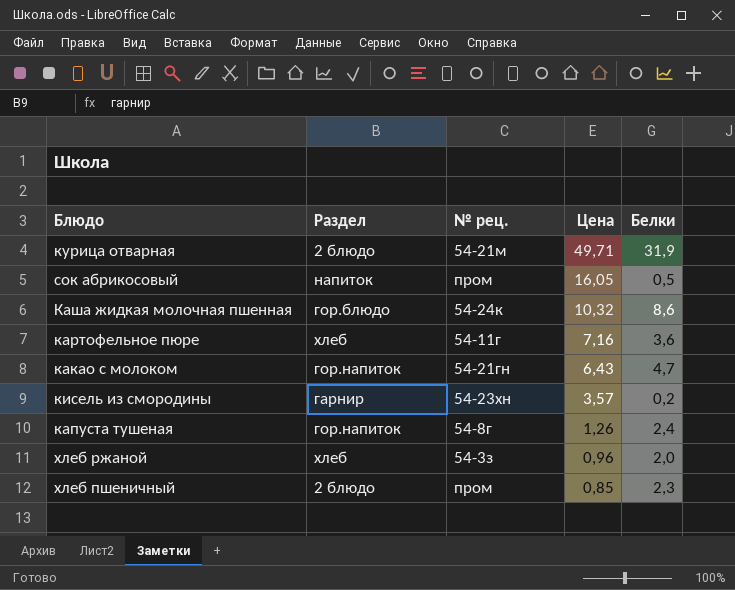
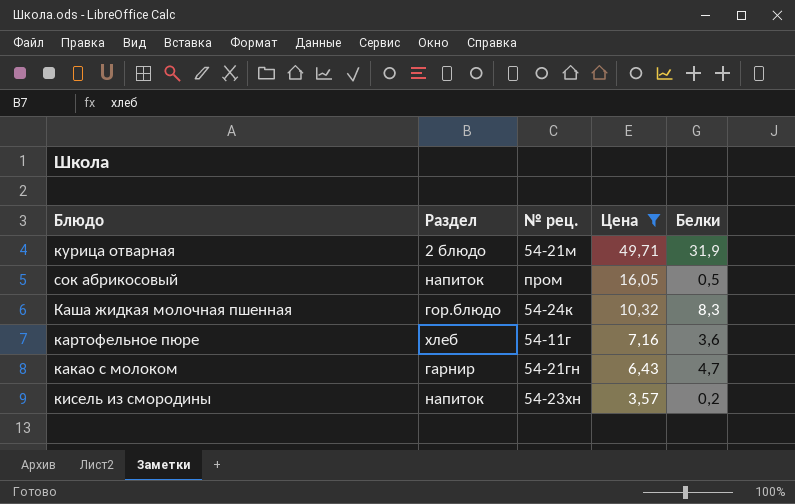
filter: none -> Цена >= 3,57
Каша жидкая молочная пшенная | Белки: 8,6 -> 8,3
какао с молоком | Раздел: гор.напиток -> гарнир
кисель из смородины | Раздел: гарнир -> напиток

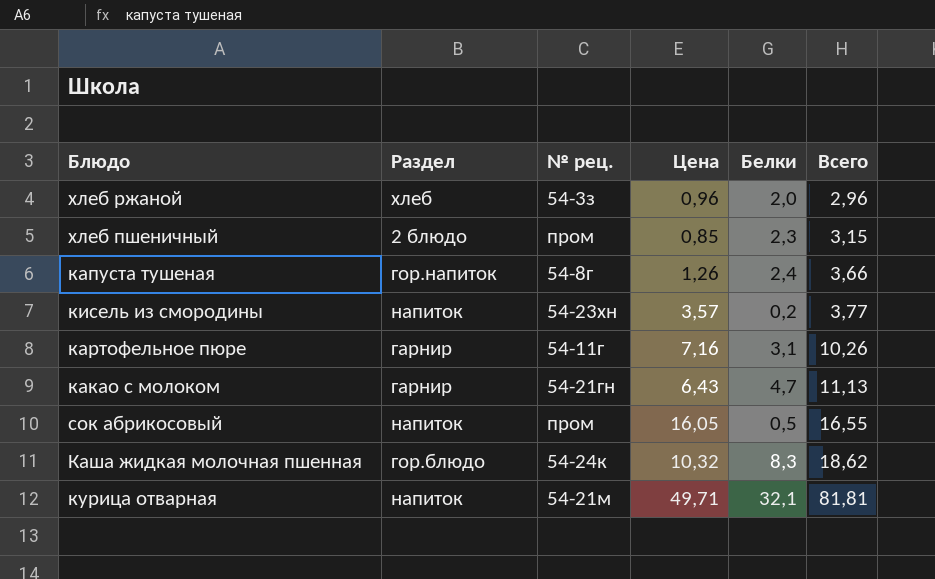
filter: Цена >= 3,57 -> none
row order: Цена descending -> Всего ascending
column Всего | formula: none -> [Цена] + [Белки]
картофельное пюре | Раздел: хлеб -> гарнир
картофельное пюре | Белки: 3,6 -> 3,1
курица отварная | Раздел: 2 блюдо -> напиток
курица отварная | Белки: 31,9 -> 32,1

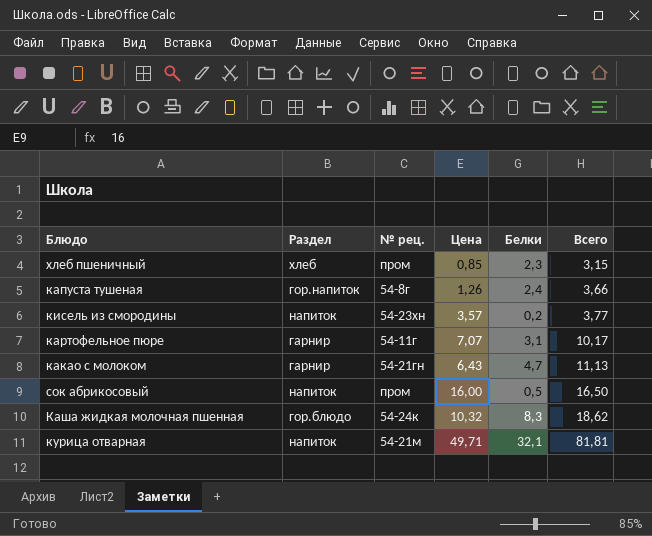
row хлеб ржаной: хлеб | 54-3з | 0,96 | 2,0 | 2,96 -> none
хлеб пшеничный | Раздел: 2 блюдо -> хлеб
картофельное пюре | Цена: 7,16 -> 7,07
картофельное пюре | Всего: 10,26 -> 10,17
сок абрикосовый | Цена: 16,05 -> 16,00
сок абрикосовый | Всего: 16,55 -> 16,50

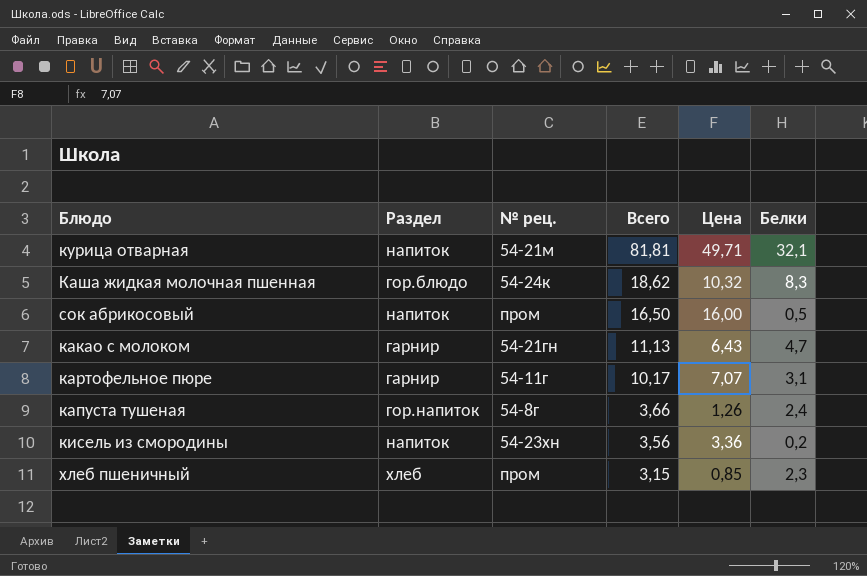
row order: Всего ascending -> Всего descending
column Всего | position: 6 -> 4
кисель из смородины | Всего: 3,77 -> 3,56
кисель из смородины | Цена: 3,57 -> 3,36

